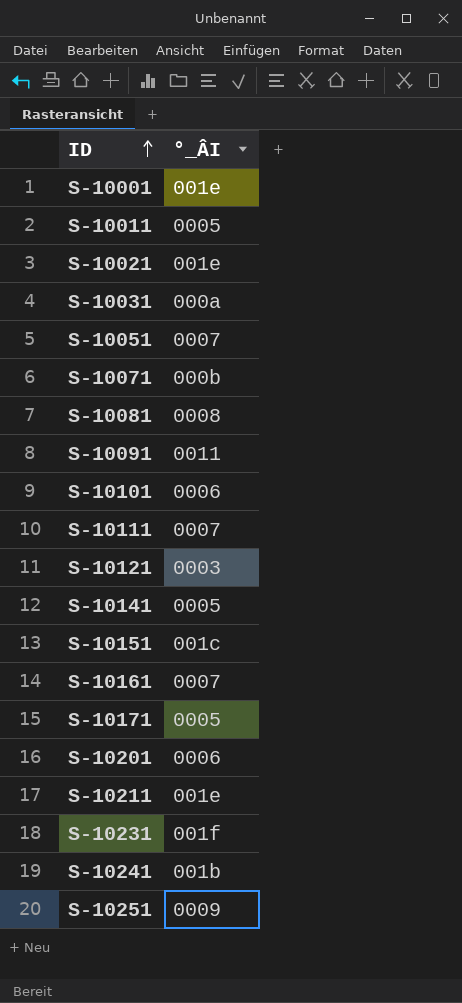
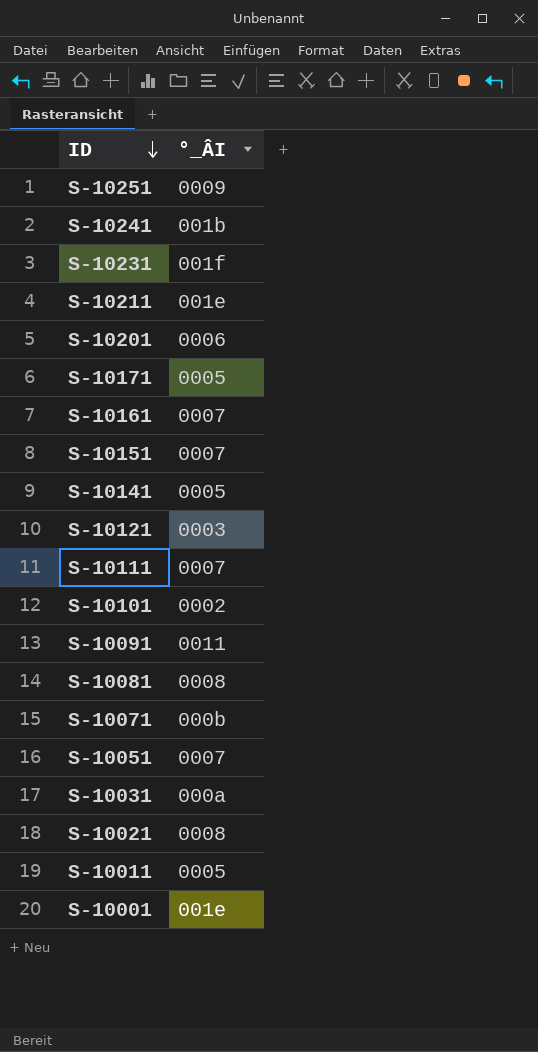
row order: ID ascending -> ID descending
S-10151 | °_ÂI: 001c -> 0007
S-10101 | °_ÂI: 0006 -> 0002
S-10021 | °_ÂI: 001e -> 0008

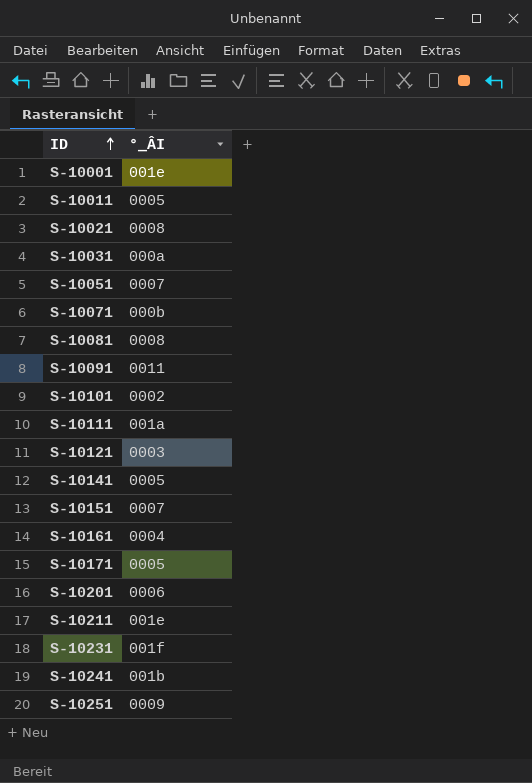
row order: ID descending -> ID ascending
S-10111 | °_ÂI: 0007 -> 001a
S-10161 | °_ÂI: 0007 -> 0004

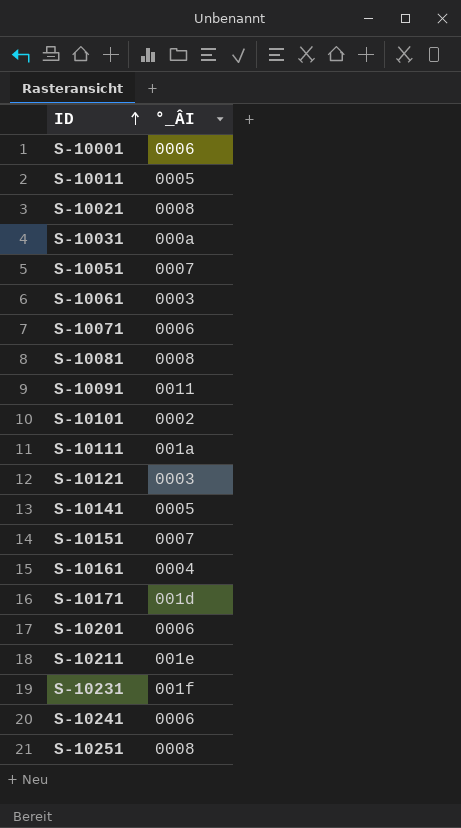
S-10001 | °_ÂI: 001e -> 0006
row S-10061: none -> 0003
S-10071 | °_ÂI: 000b -> 0006
S-10171 | °_ÂI: 0005 -> 001d
S-10241 | °_ÂI: 001b -> 0006
S-10251 | °_ÂI: 0009 -> 0008

